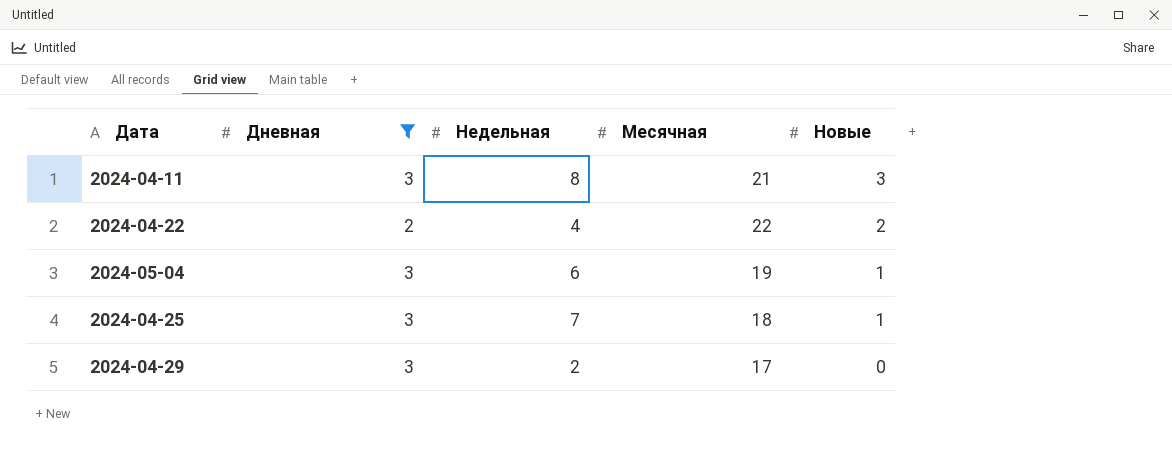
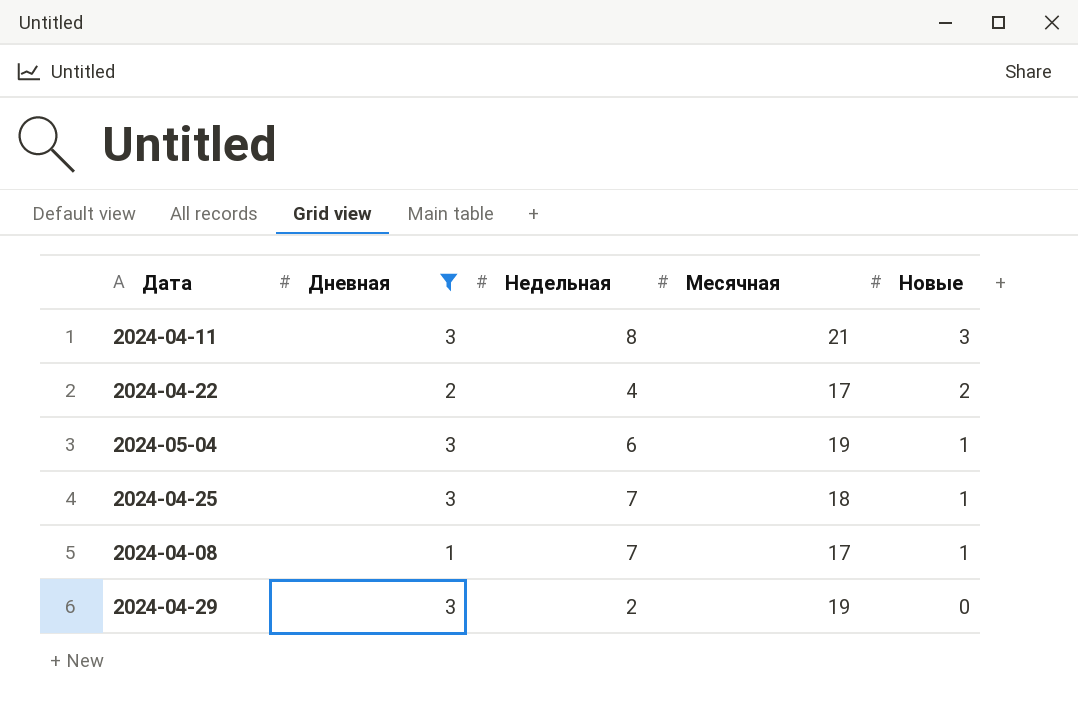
2024-04-22 | Месячная: 22 -> 17
row 2024-04-08: none -> 1 | 7 | 17 | 1
2024-04-29 | Месячная: 17 -> 19

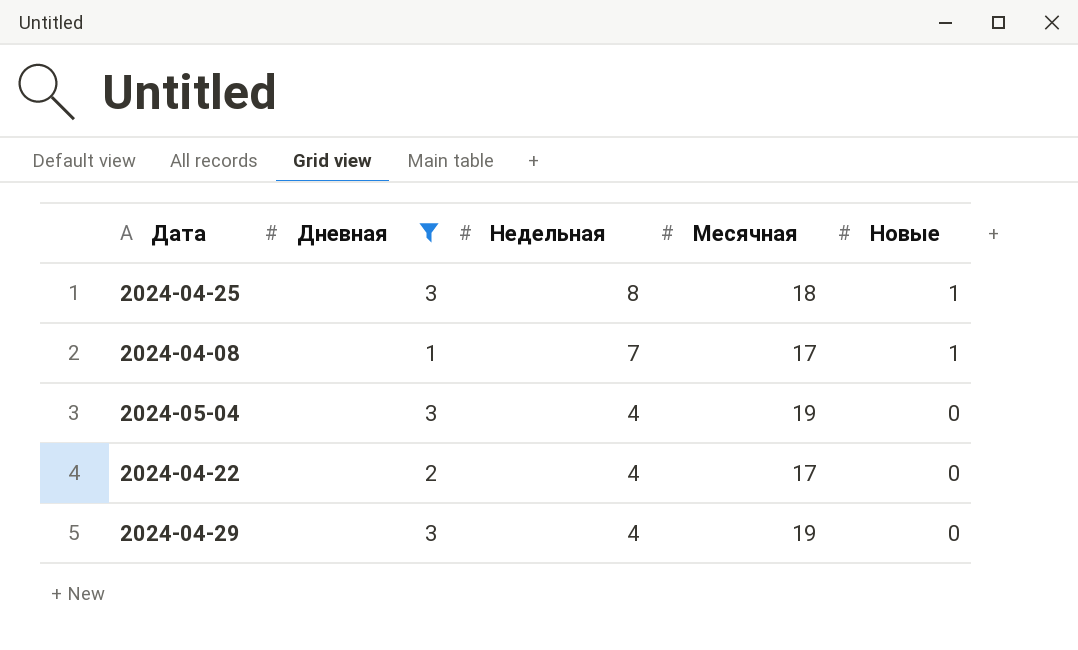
row order: Новые descending -> Недельная descending
row 2024-04-11: 3 | 8 | 21 | 3 -> none
2024-04-25 | Недельная: 7 -> 8
2024-05-04 | Недельная: 6 -> 4
2024-05-04 | Новые: 1 -> 0
2024-04-22 | Новые: 2 -> 0
2024-04-29 | Недельная: 2 -> 4

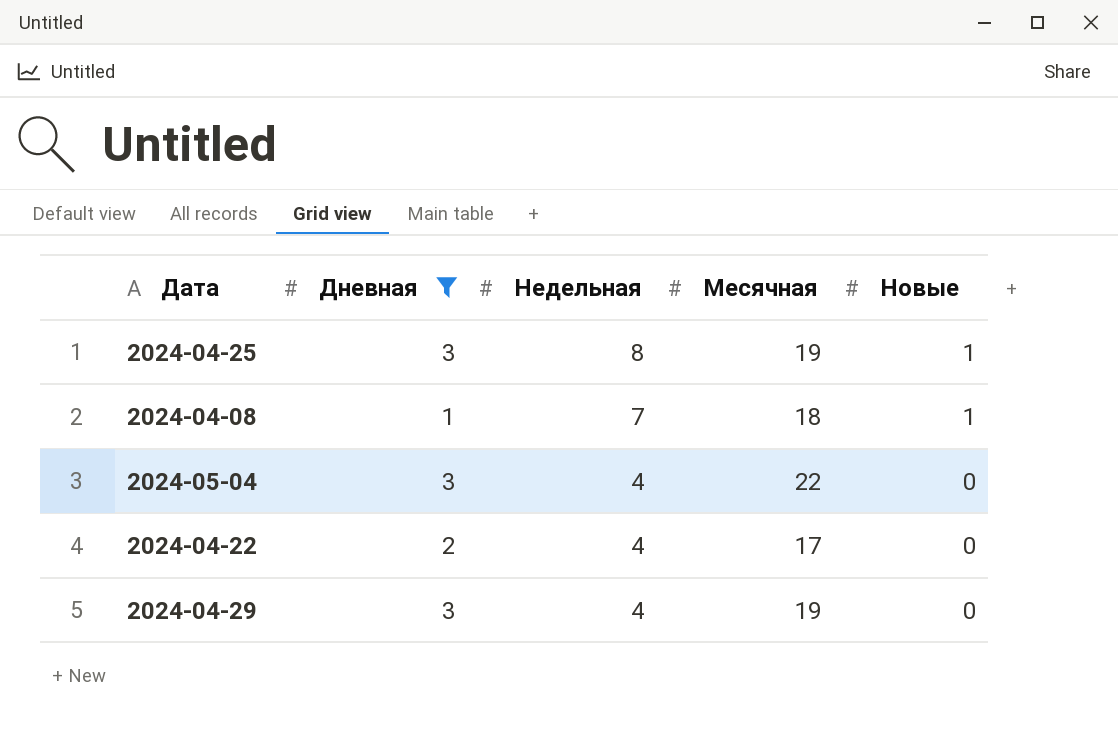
2024-04-25 | Месячная: 18 -> 19
2024-04-08 | Месячная: 17 -> 18
2024-05-04 | Месячная: 19 -> 22

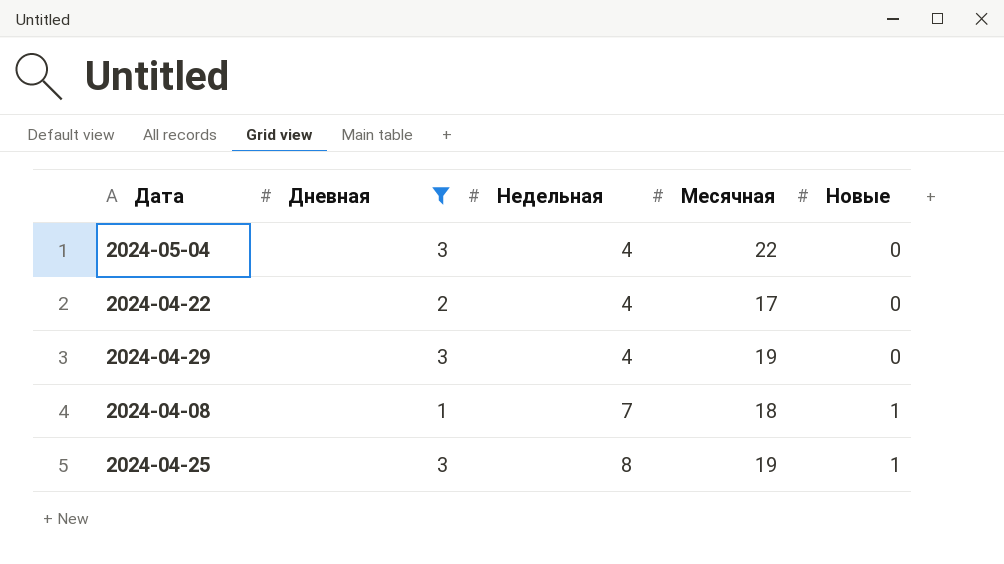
row order: Недельная descending -> Недельная ascending

